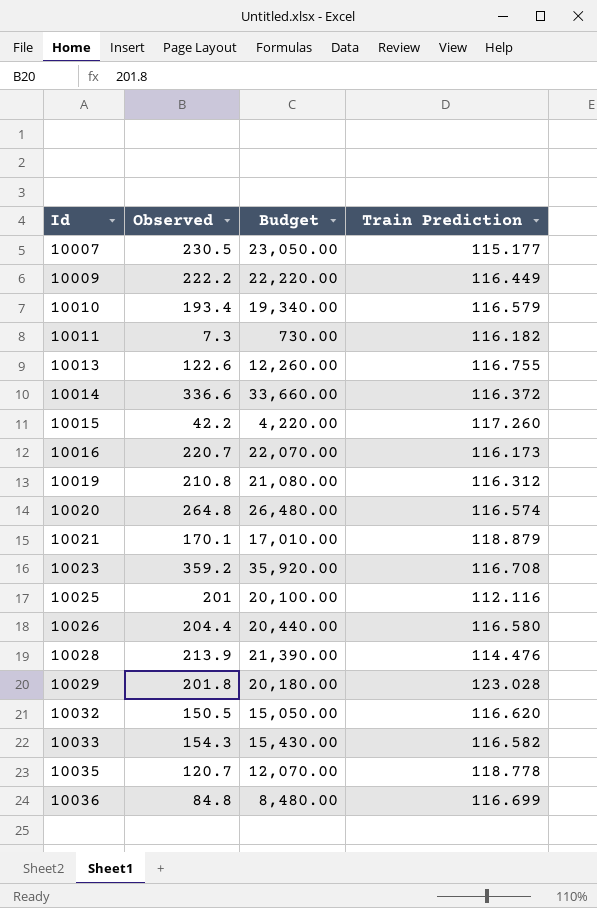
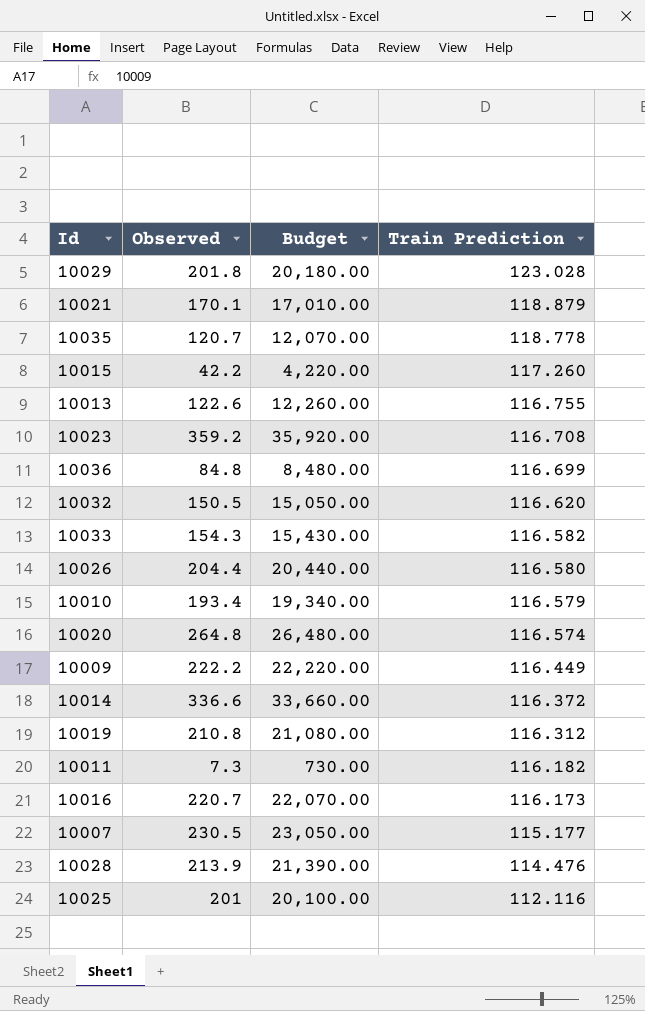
row order: Id ascending -> Train Prediction descending

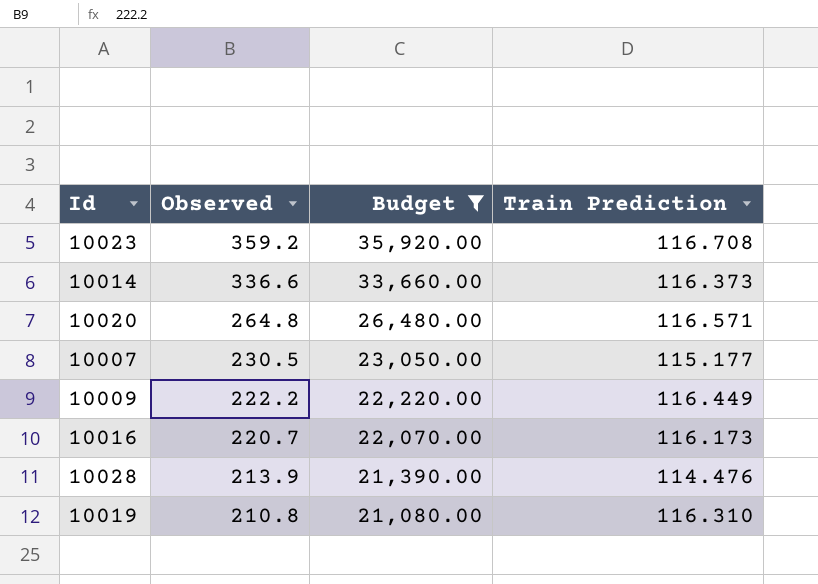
filter: none -> Budget >= 21,080.00
row order: Train Prediction descending -> Observed descending
10014 | Train Prediction: 116.372 -> 116.373
10020 | Train Prediction: 116.574 -> 116.571
10019 | Train Prediction: 116.312 -> 116.310

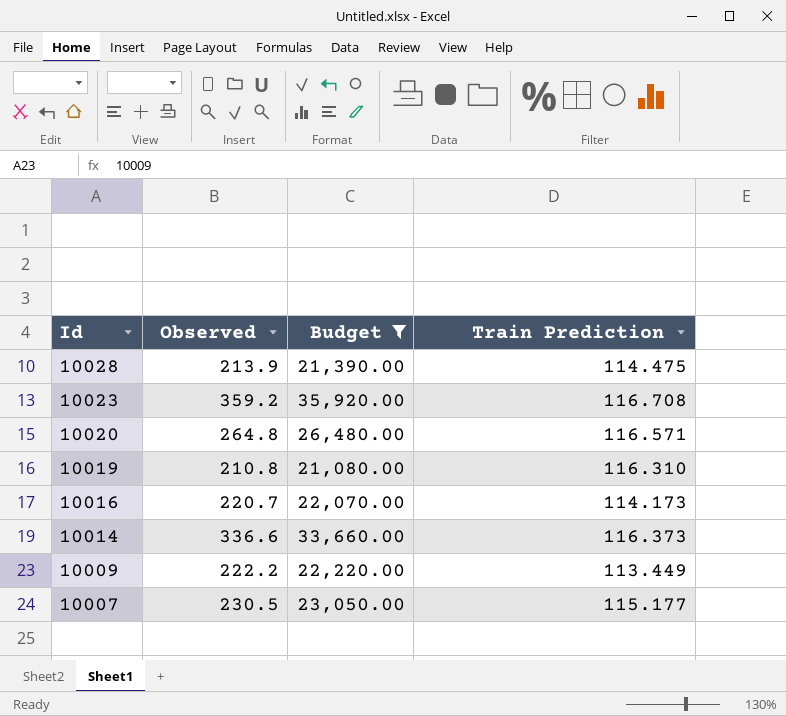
row order: Observed descending -> Id descending
10028 | Train Prediction: 114.476 -> 114.475
10016 | Train Prediction: 116.173 -> 114.173
10009 | Train Prediction: 116.449 -> 113.449

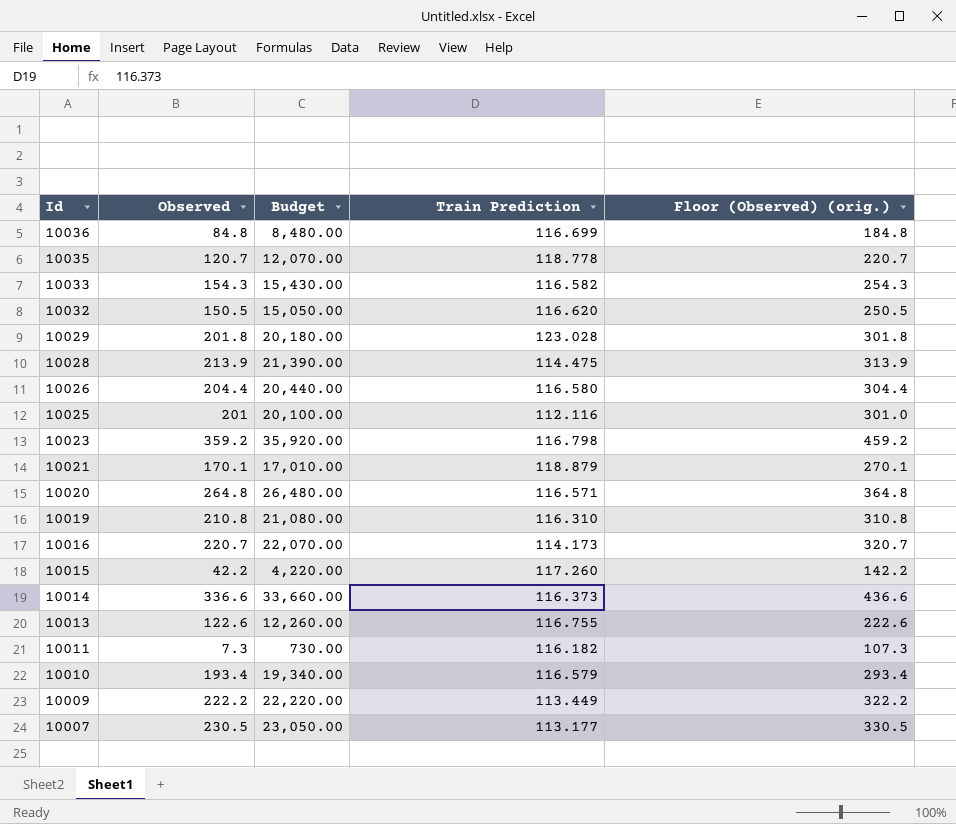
filter: Budget >= 21,080.00 -> none
column Floor (Observed) (orig.) | formula: none -> [Observed] + 100
10023 | Train Prediction: 116.708 -> 116.798
10007 | Train Prediction: 115.177 -> 113.177

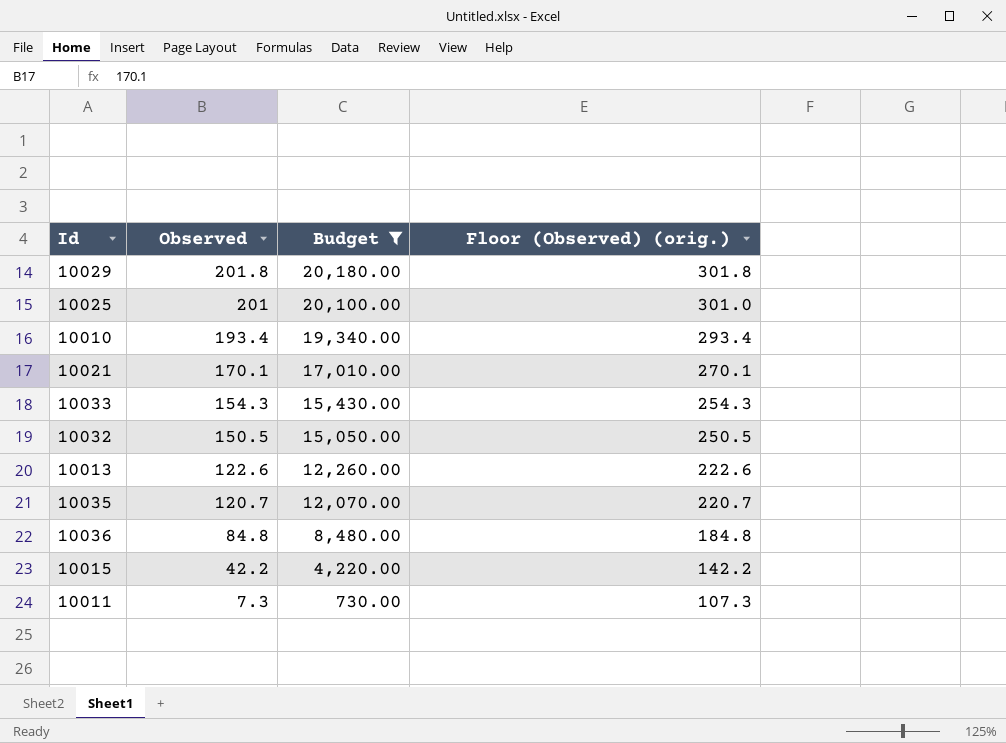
filter: none -> Budget <= 20,180.00
row order: Id descending -> Observed descending
column Train Prediction | position: 4 -> none

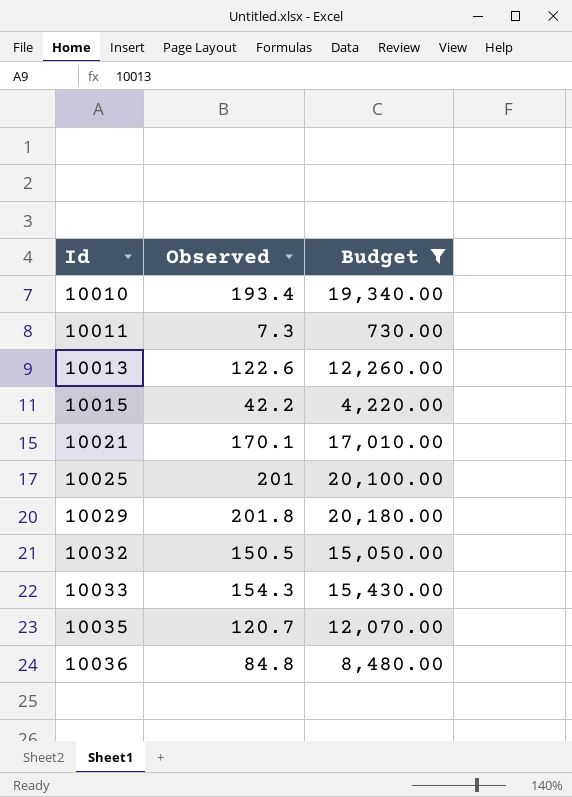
row order: Observed descending -> Id ascending
column Floor (Observed) (orig.) | formula: [Observed] + 100 -> none

